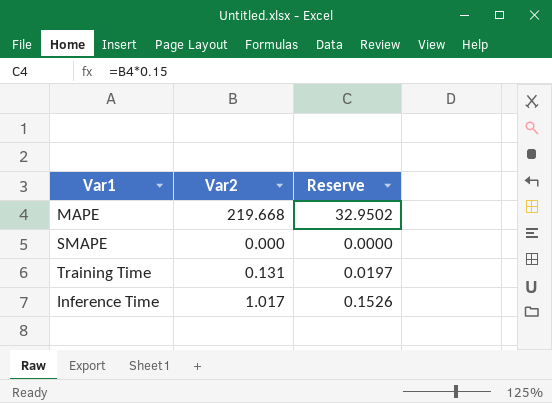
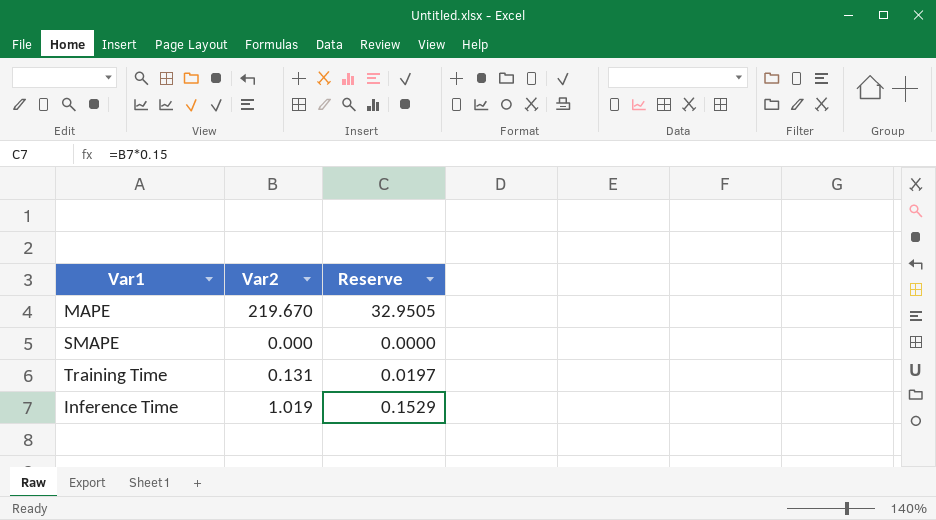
MAPE | Var2: 219.668 -> 219.670
MAPE | Reserve: 32.9502 -> 32.9505
Inference Time | Var2: 1.017 -> 1.019
Inference Time | Reserve: 0.1526 -> 0.1529

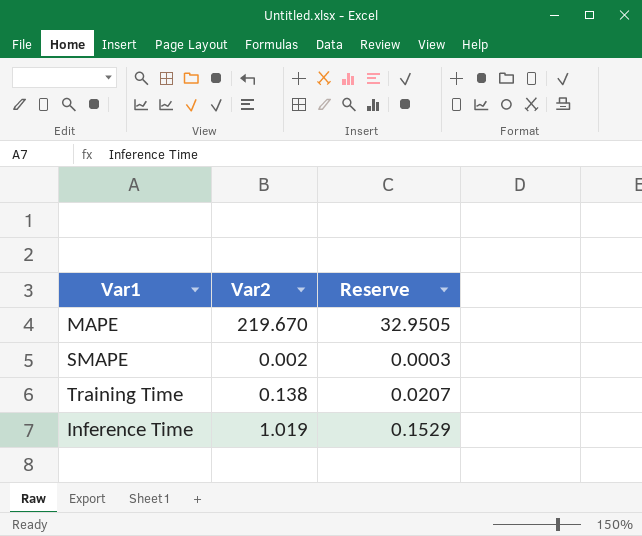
SMAPE | Var2: 0.000 -> 0.002
SMAPE | Reserve: 0.0000 -> 0.0003
Training Time | Var2: 0.131 -> 0.138
Training Time | Reserve: 0.0197 -> 0.0207

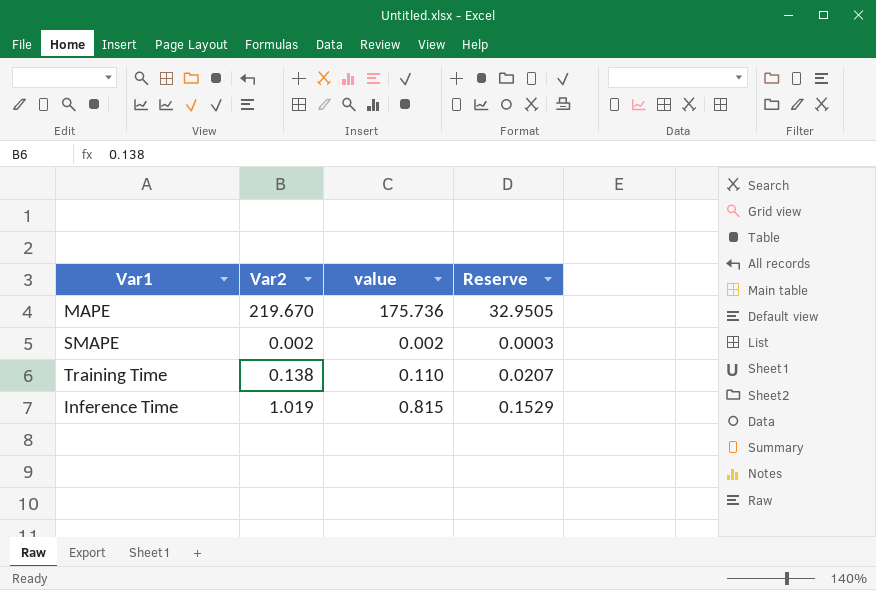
column value | formula: none -> [Var2] * 0.8

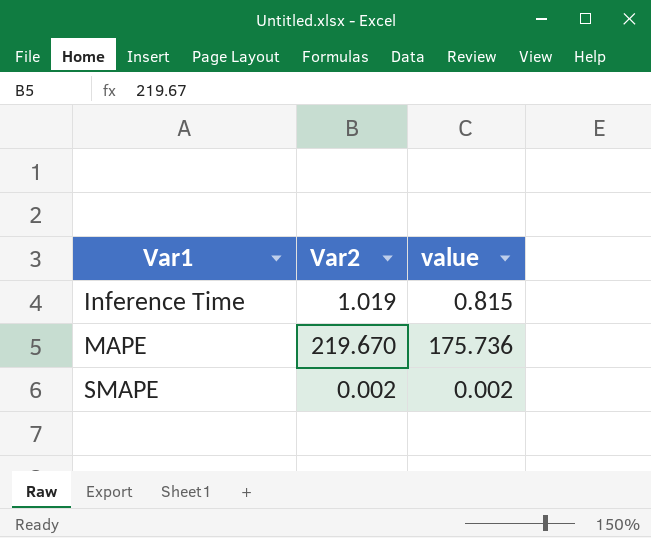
row order: none -> Var1 ascending
column Reserve | formula: [Var2] * 0.15 -> none
row Training Time: 0.138 | 0.110 | 0.0207 -> none

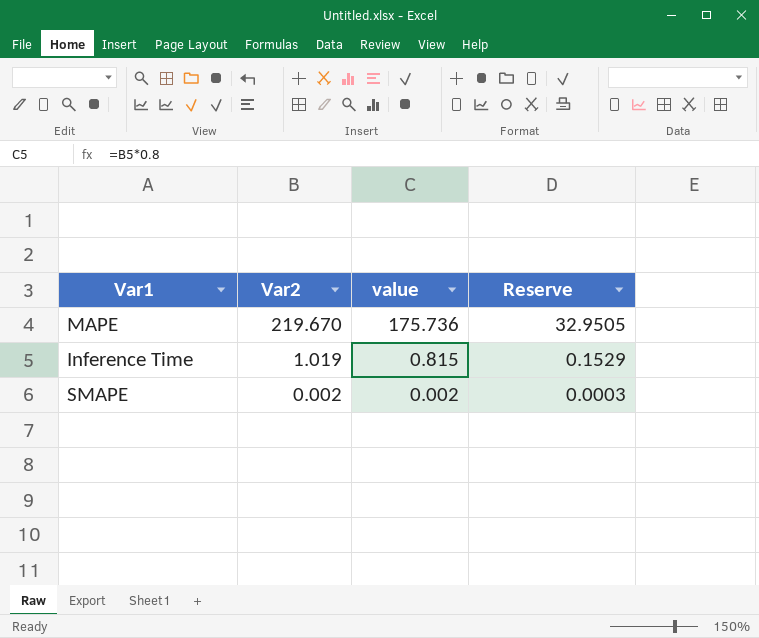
row order: Var1 ascending -> Var2 descending
column Reserve | formula: none -> [Var2] * 0.15

